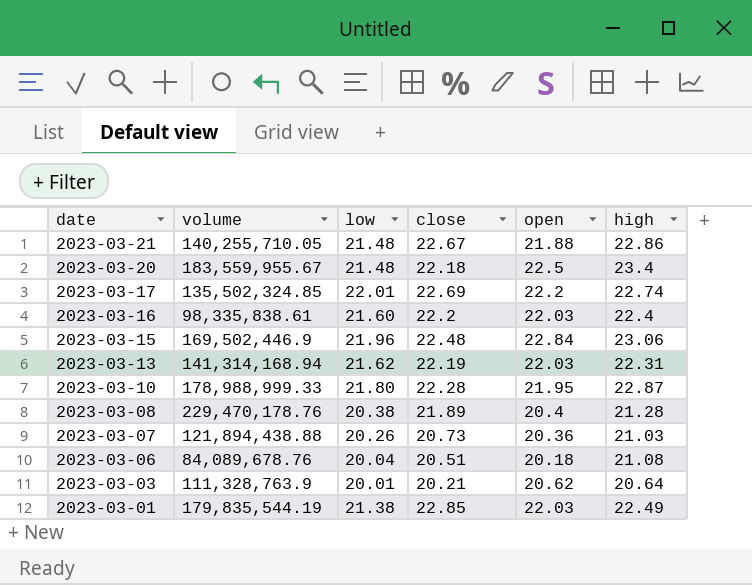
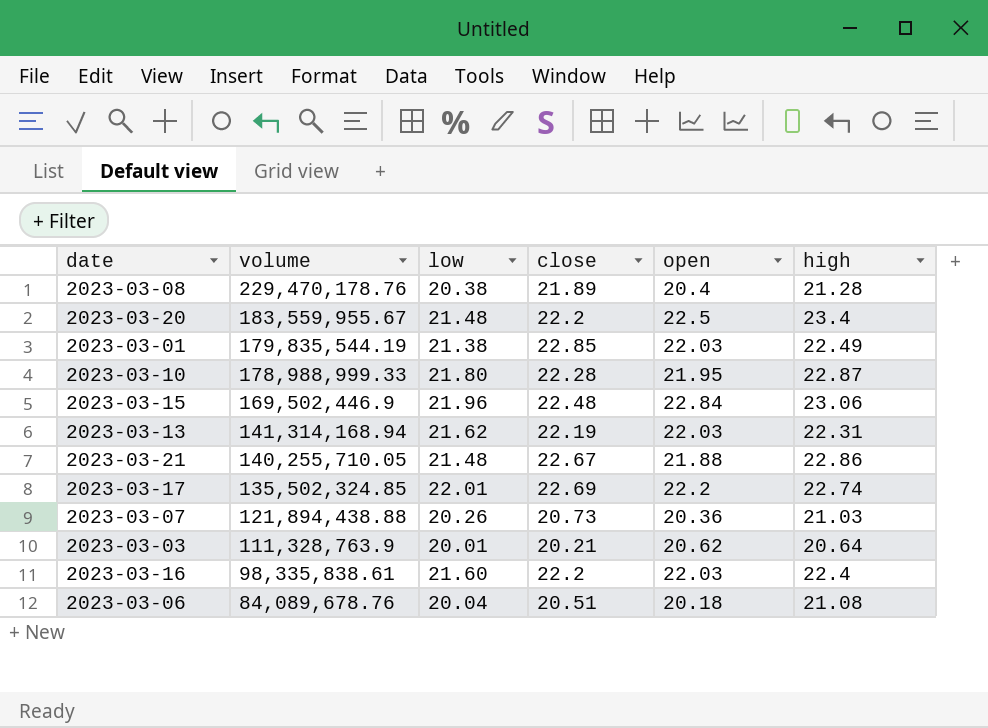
row order: date descending -> volume descending
2023-03-20 | close: 22.18 -> 22.2

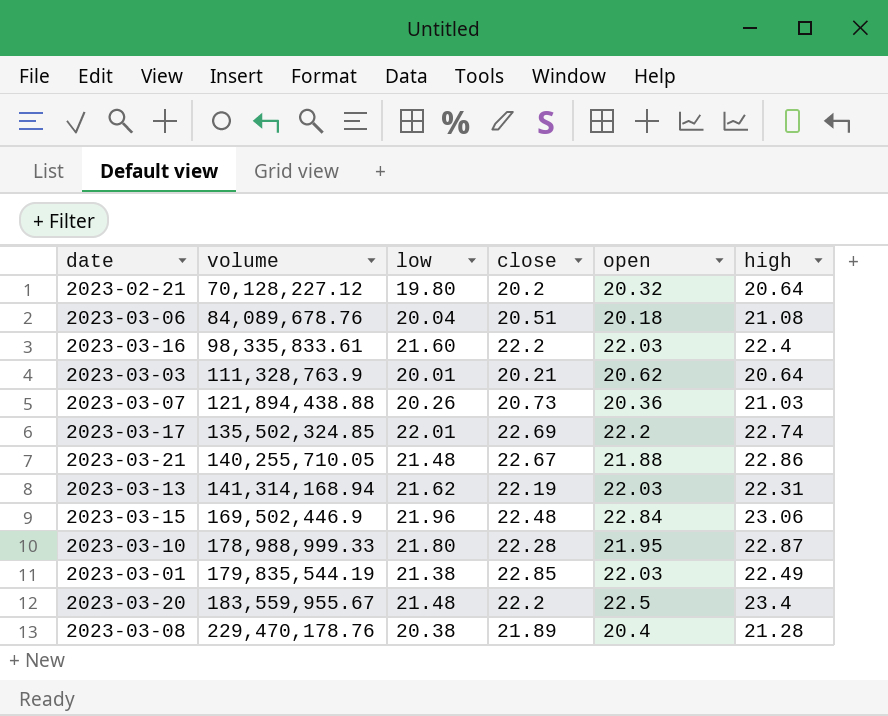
row order: volume descending -> volume ascending
row 2023-02-21: none -> 70,128,227.12 | 19.80 | 20.2 | 20.32 | 20.64
2023-03-16 | volume: 98,335,838.61 -> 98,335,833.61

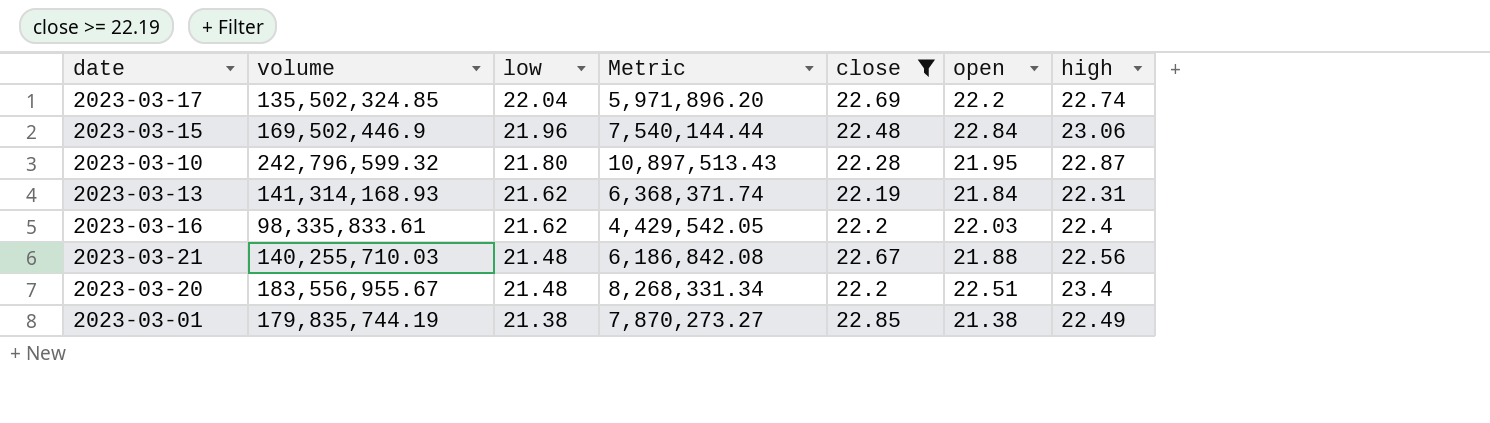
filter: none -> close >= 22.19
row order: volume ascending -> low descending
column Metric | formula: none -> [volume] / [close]
2023-03-17 | low: 22.01 -> 22.04
2023-03-10 | volume: 178,988,999.33 -> 242,796,599.32
2023-03-13 | volume: 141,314,168.94 -> 141,314,168.93
2023-03-13 | open: 22.03 -> 21.84
2023-03-16 | low: 21.60 -> 21.62
2023-03-21 | volume: 140,255,710.05 -> 140,255,710.03
2023-03-21 | high: 22.86 -> 22.56
2023-03-20 | volume: 183,559,955.67 -> 183,556,955.67
2023-03-20 | open: 22.5 -> 22.51
2023-03-01 | volume: 179,835,544.19 -> 179,835,744.19
2023-03-01 | open: 22.03 -> 21.38

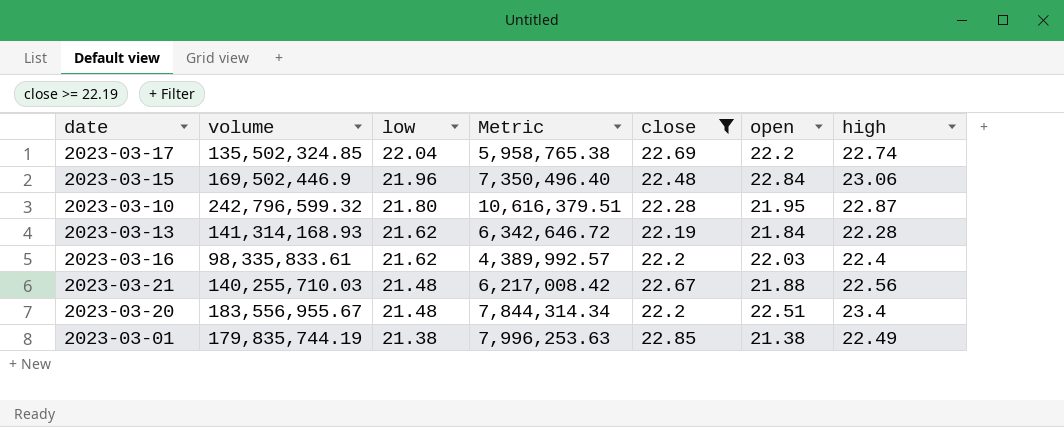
column Metric | formula: [volume] / [close] -> [volume] / [high]
2023-03-13 | high: 22.31 -> 22.28

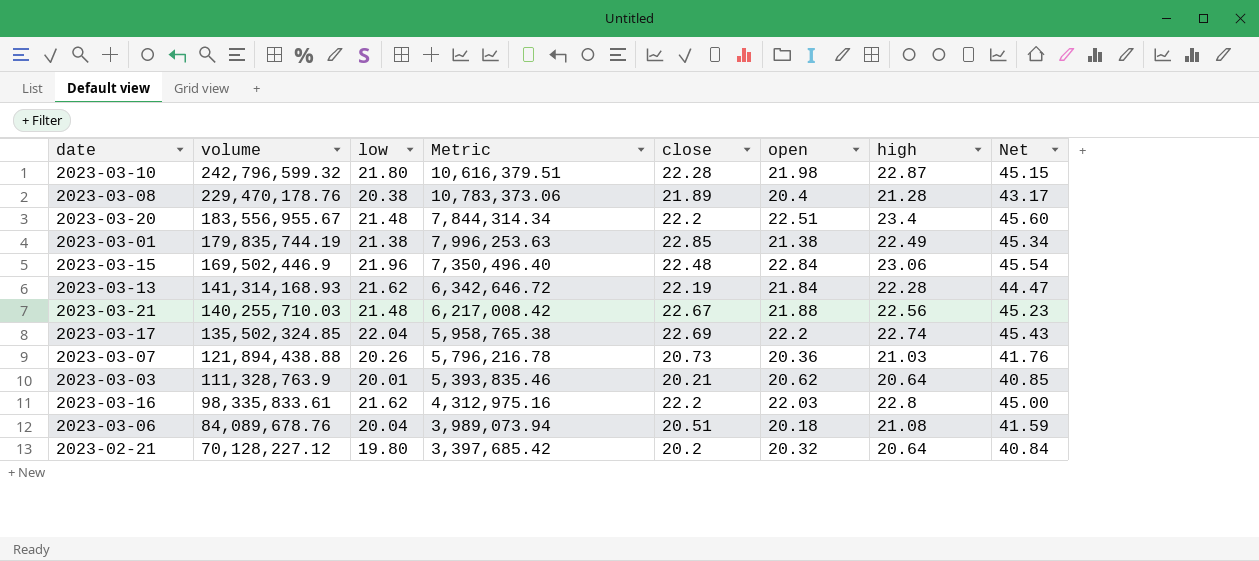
filter: close >= 22.19 -> none
row order: low descending -> volume descending
column Net | formula: none -> [close] + [high]
2023-03-10 | open: 21.95 -> 21.98
2023-03-16 | Metric: 4,389,992.57 -> 4,312,975.16
2023-03-16 | high: 22.4 -> 22.8

